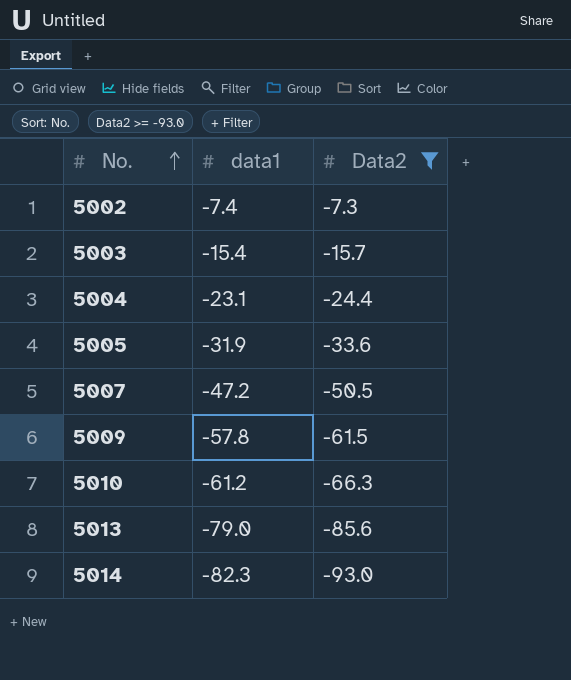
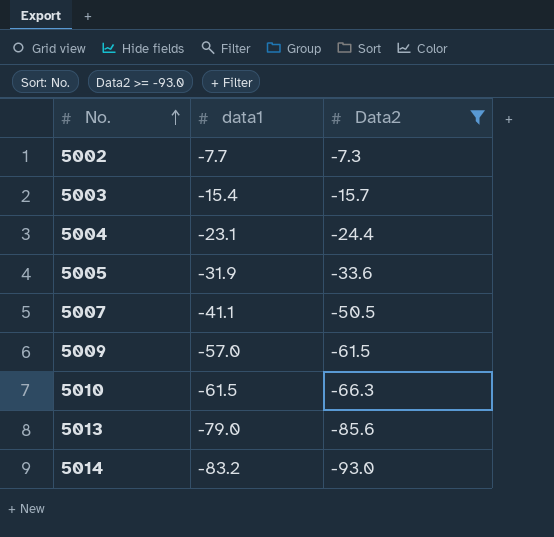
5002 | data1: -7.4 -> -7.7
5007 | data1: -47.2 -> -41.1
5009 | data1: -57.8 -> -57.0
5010 | data1: -61.2 -> -61.5
5014 | data1: -82.3 -> -83.2

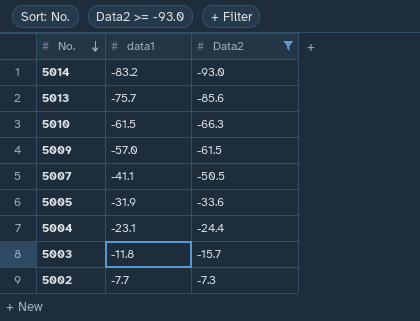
row order: No. ascending -> No. descending
5013 | data1: -79.0 -> -75.7
5003 | data1: -15.4 -> -11.8

